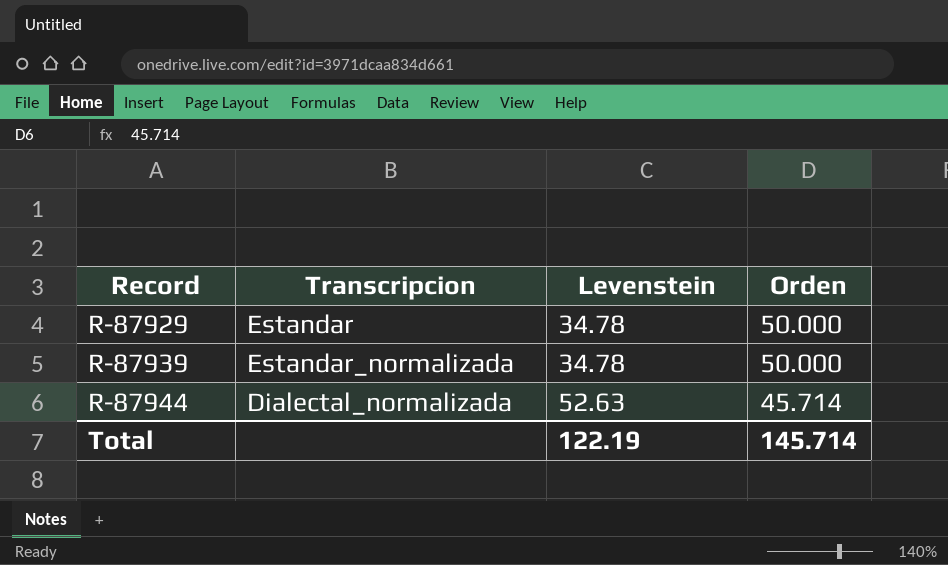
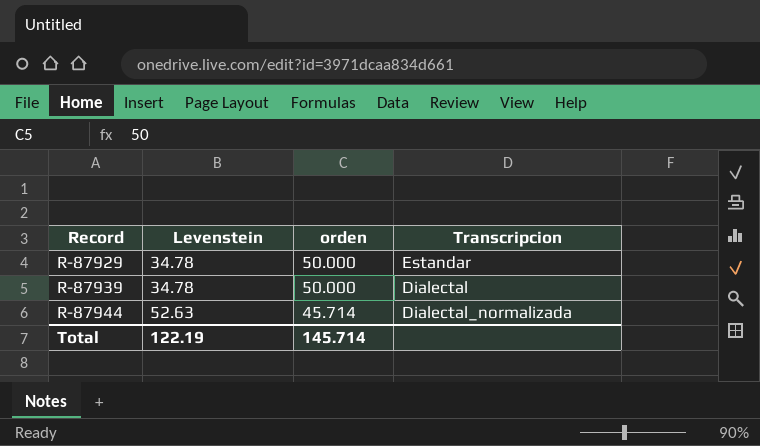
column name: Orden -> orden
column Transcripcion | position: 2 -> 4
R-87939 | Transcripcion: Estandar_normalizada -> Dialectal

